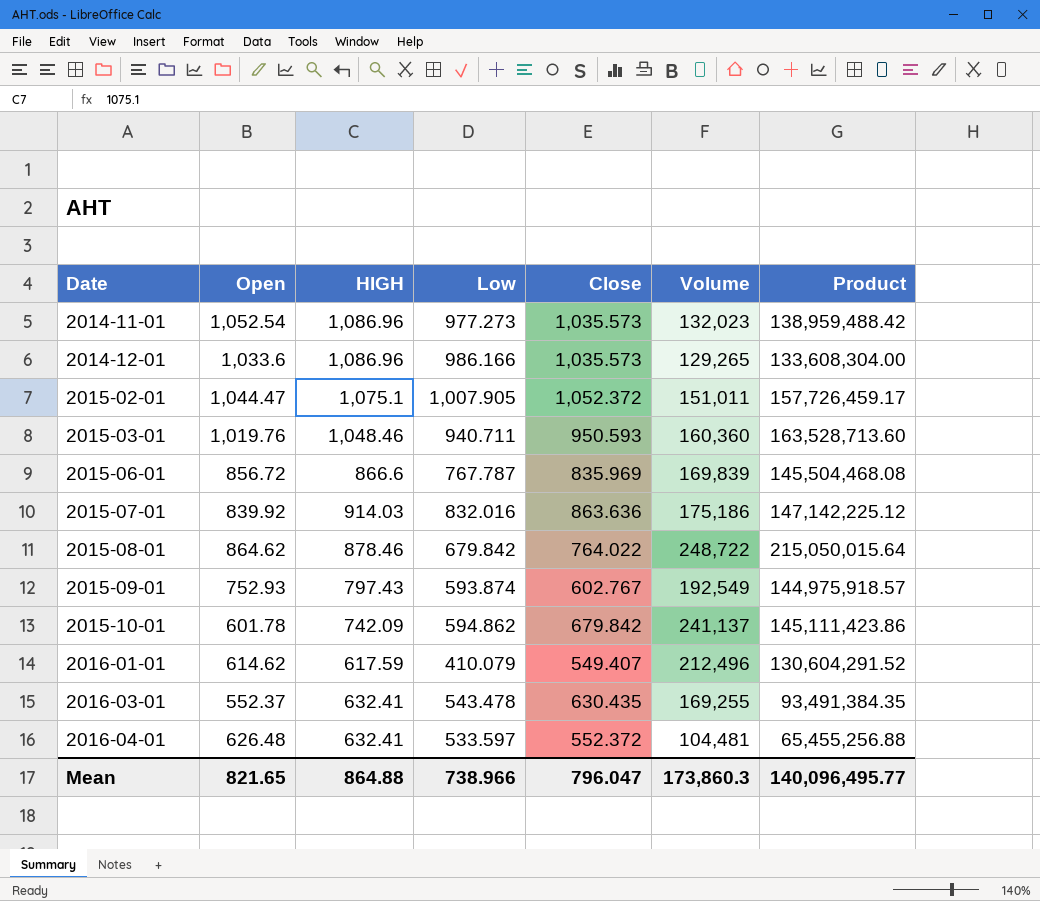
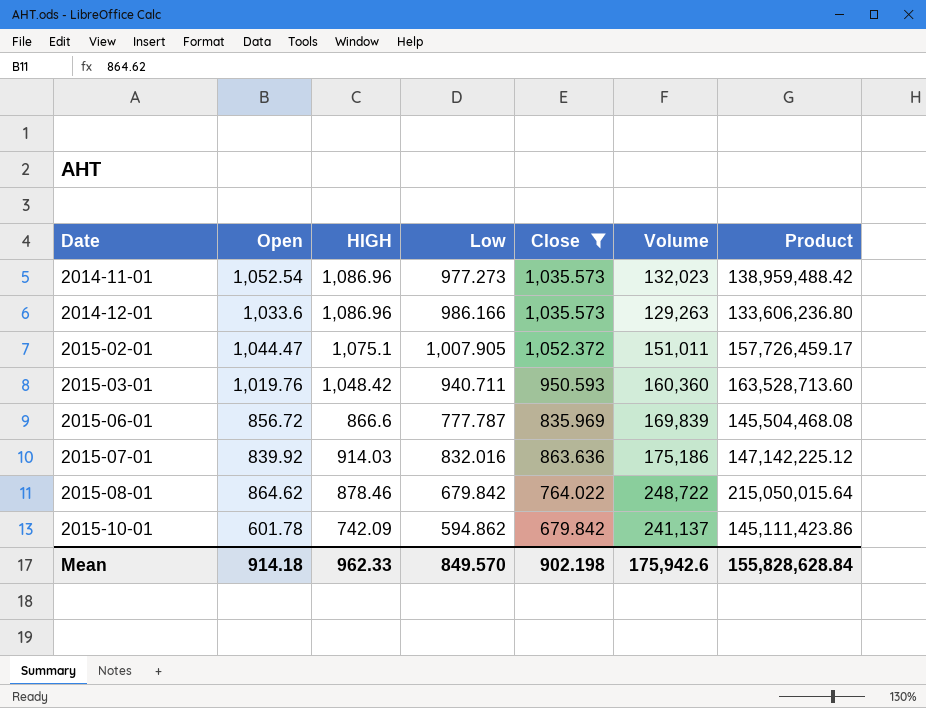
filter: none -> Close >= 679.842
2014-12-01 | Volume: 129,265 -> 129,263
2014-12-01 | Product: 133,608,304.00 -> 133,606,236.80
2015-03-01 | HIGH: 1,048.46 -> 1,048.42
2015-06-01 | Low: 767.787 -> 777.787
Mean | Open: 821.65 -> 914.18
Mean | HIGH: 864.88 -> 962.33
Mean | Low: 738.966 -> 849.570
Mean | Close: 796.047 -> 902.198
Mean | Volume: 173,860.3 -> 175,942.6
Mean | Product: 140,096,495.77 -> 155,828,628.84

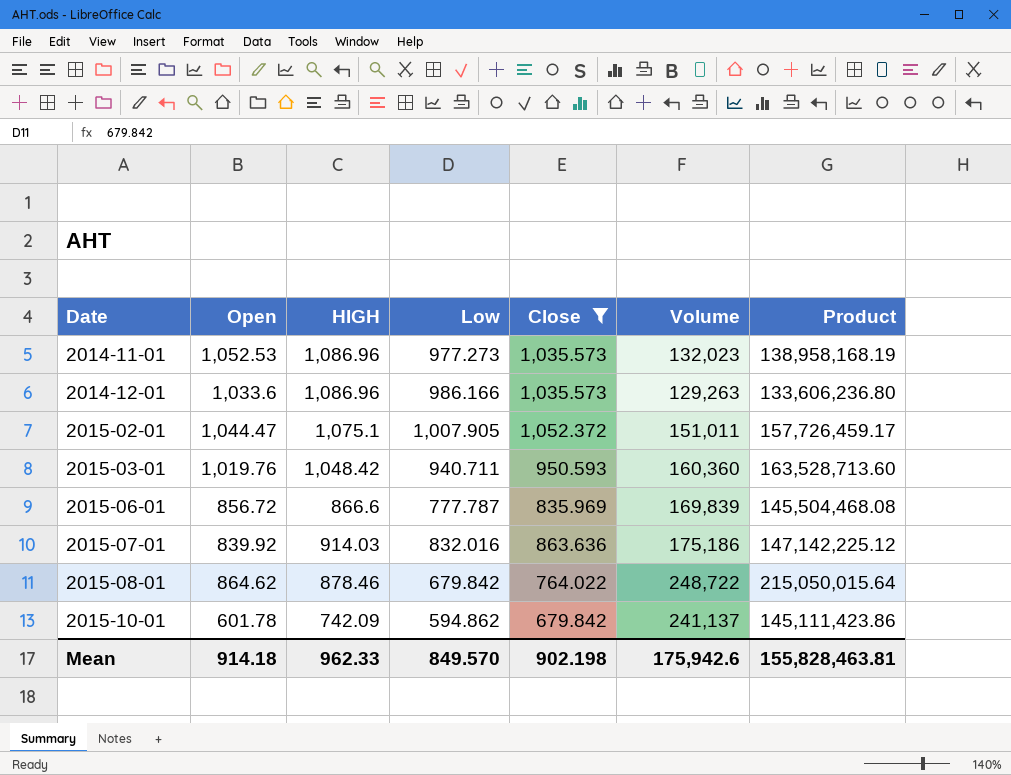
2014-11-01 | Open: 1,052.54 -> 1,052.53
2014-11-01 | Product: 138,959,488.42 -> 138,958,168.19
Mean | Product: 155,828,628.84 -> 155,828,463.81

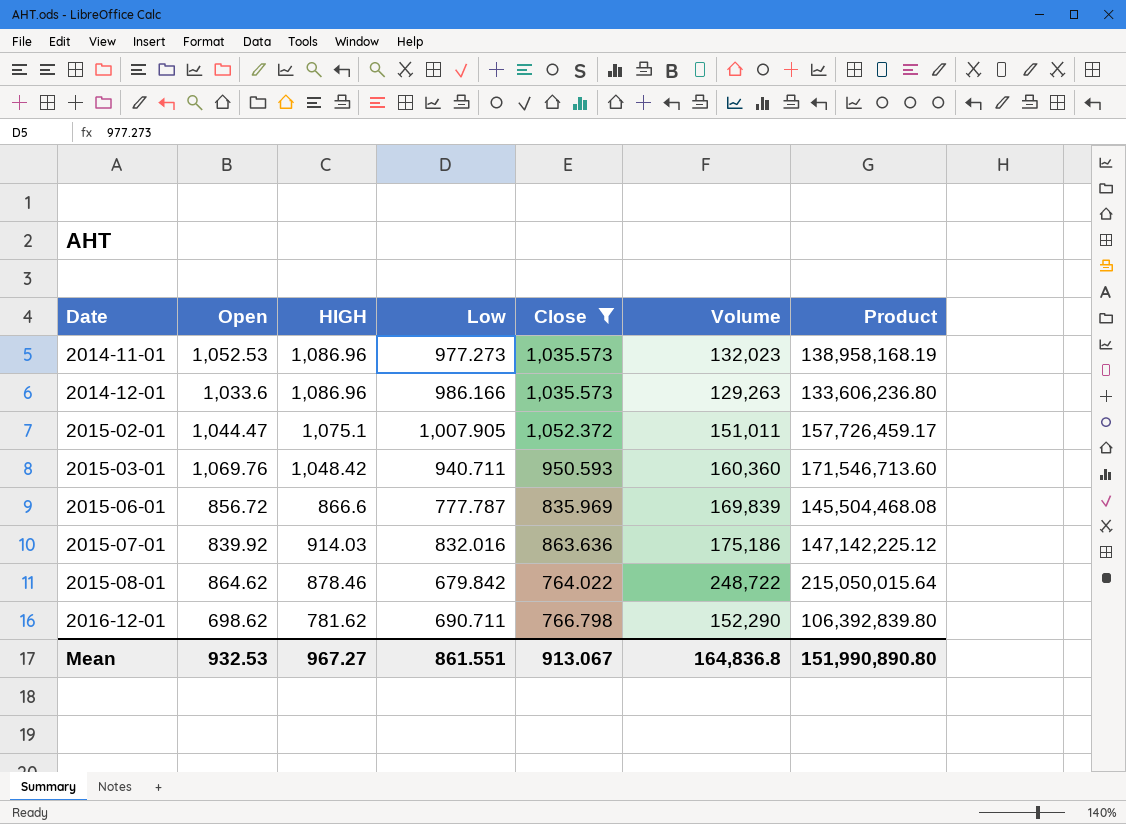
row 2015-10-01: 601.78 | 742.09 | 594.862 | 679.842 | 241,137 | 145,111,423.86 -> none
2015-03-01 | Open: 1,019.76 -> 1,069.76
2015-03-01 | Product: 163,528,713.60 -> 171,546,713.60
row 2016-12-01: none -> 698.62 | 781.62 | 690.711 | 766.798 | 152,290 | 106,392,839.80
Mean | Open: 914.18 -> 932.53
Mean | HIGH: 962.33 -> 967.27
Mean | Low: 849.570 -> 861.551
Mean | Close: 902.198 -> 913.067
Mean | Volume: 175,942.6 -> 164,836.8
Mean | Product: 155,828,463.81 -> 151,990,890.80

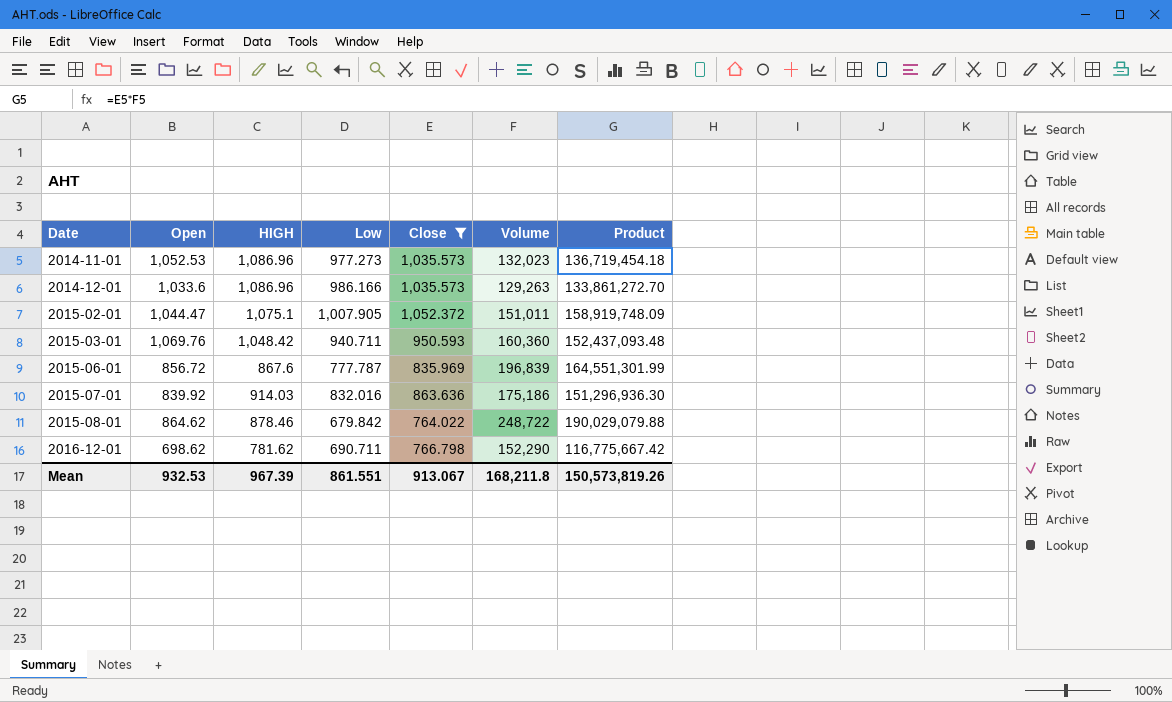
column Product | formula: [Open] * [Volume] -> [Close] * [Volume]
2015-06-01 | HIGH: 866.6 -> 867.6
2015-06-01 | Volume: 169,839 -> 196,839
Mean | HIGH: 967.27 -> 967.39
Mean | Volume: 164,836.8 -> 168,211.8
Mean | Product: 151,990,890.80 -> 150,573,819.26

